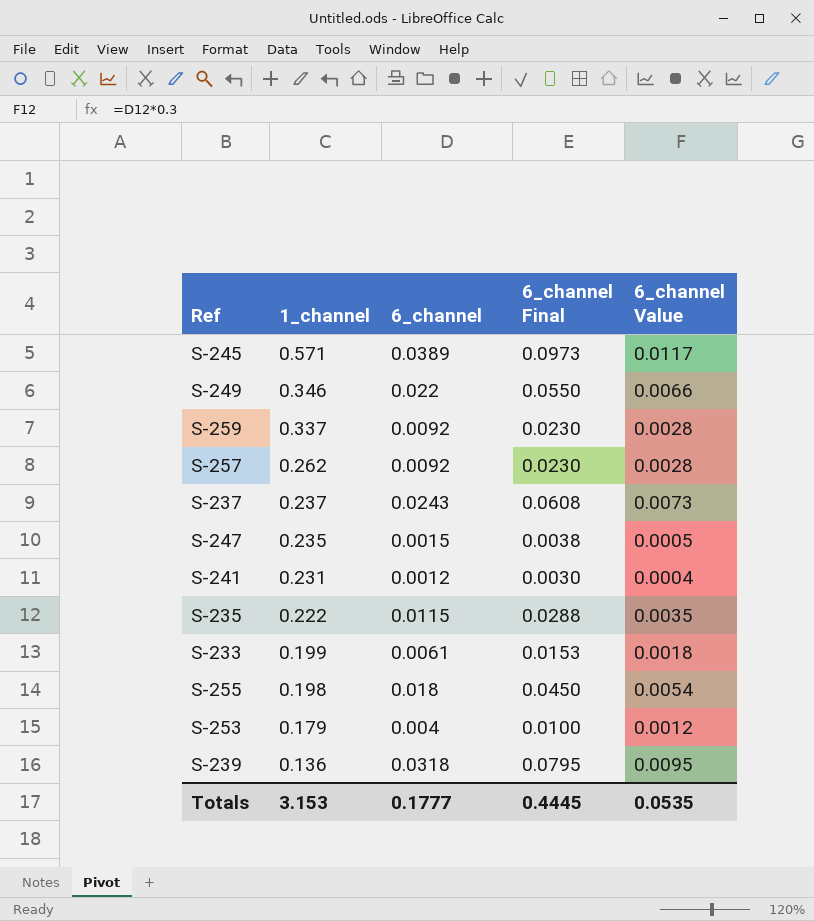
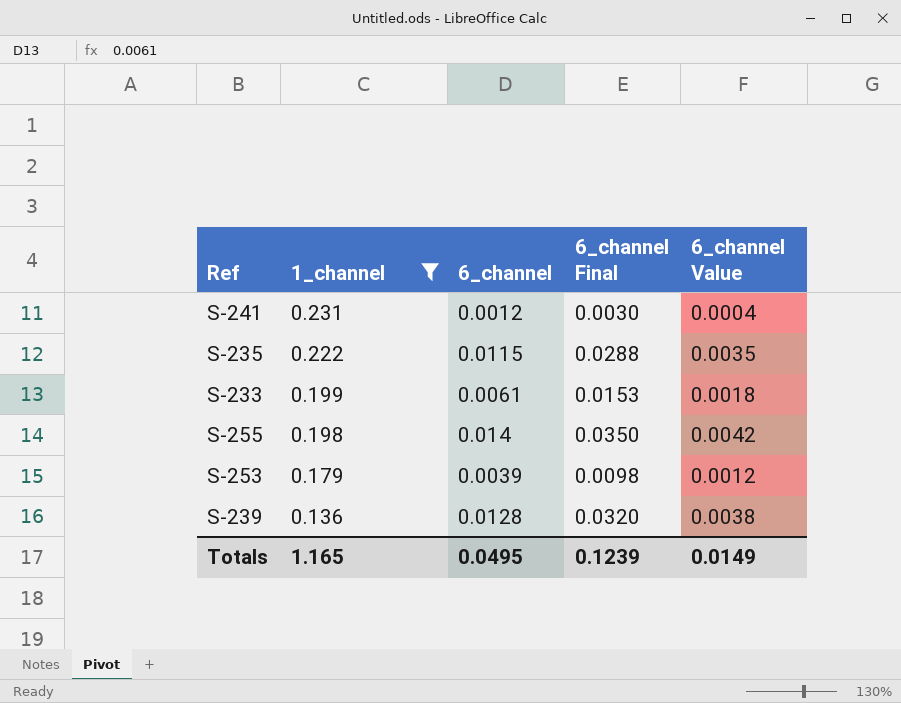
filter: none -> 1_channel <= 0.231
S-255 | 6_channel: 0.018 -> 0.014
S-255 | 6_channel Final: 0.0450 -> 0.0350
S-255 | 6_channel Value: 0.0054 -> 0.0042
S-253 | 6_channel: 0.004 -> 0.0039
S-253 | 6_channel Final: 0.0100 -> 0.0098
S-239 | 6_channel: 0.0318 -> 0.0128
S-239 | 6_channel Final: 0.0795 -> 0.0320
S-239 | 6_channel Value: 0.0095 -> 0.0038
Totals | 1_channel: 3.153 -> 1.165
Totals | 6_channel: 0.1777 -> 0.0495
Totals | 6_channel Final: 0.4445 -> 0.1239
Totals | 6_channel Value: 0.0535 -> 0.0149

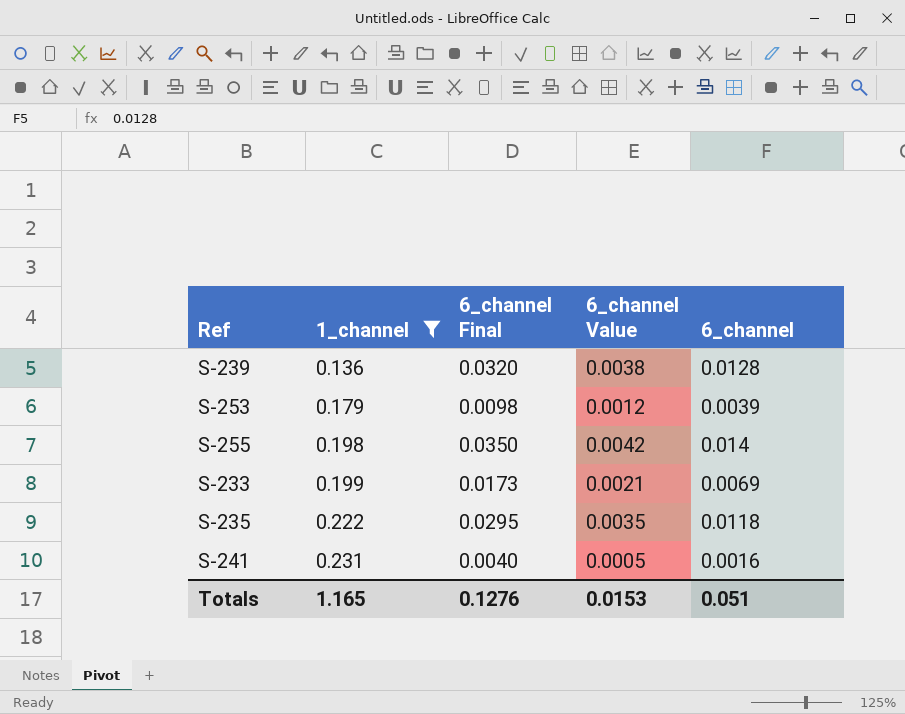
row order: 1_channel descending -> 1_channel ascending
column 6_channel | position: 3 -> 5
S-233 | 6_channel Final: 0.0153 -> 0.0173
S-233 | 6_channel Value: 0.0018 -> 0.0021
S-233 | 6_channel: 0.0061 -> 0.0069
S-235 | 6_channel Final: 0.0288 -> 0.0295
S-235 | 6_channel: 0.0115 -> 0.0118
S-241 | 6_channel Final: 0.0030 -> 0.0040
S-241 | 6_channel Value: 0.0004 -> 0.0005
S-241 | 6_channel: 0.0012 -> 0.0016
Totals | 6_channel Final: 0.1239 -> 0.1276
Totals | 6_channel Value: 0.0149 -> 0.0153
Totals | 6_channel: 0.0495 -> 0.051

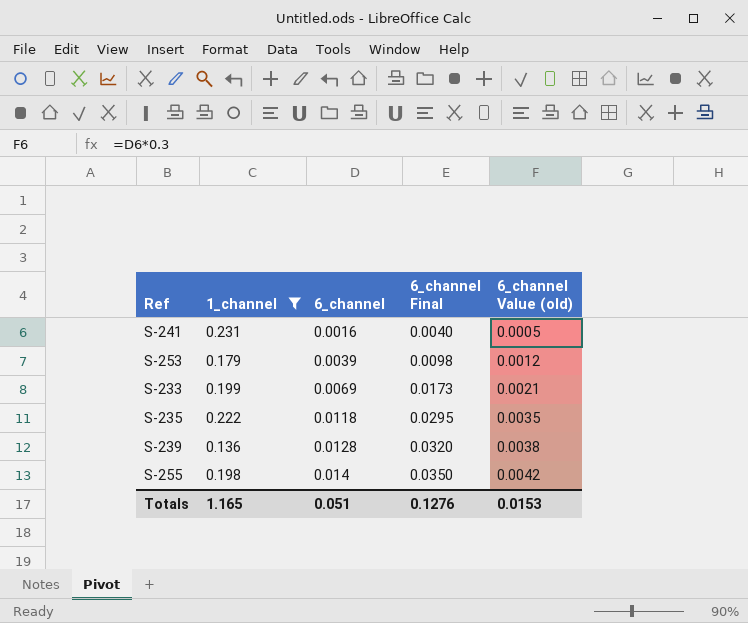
row order: 1_channel ascending -> 6_channel ascending
column 6_channel | position: 5 -> 3
column name: 6_channel Value -> 6_channel Value (old)

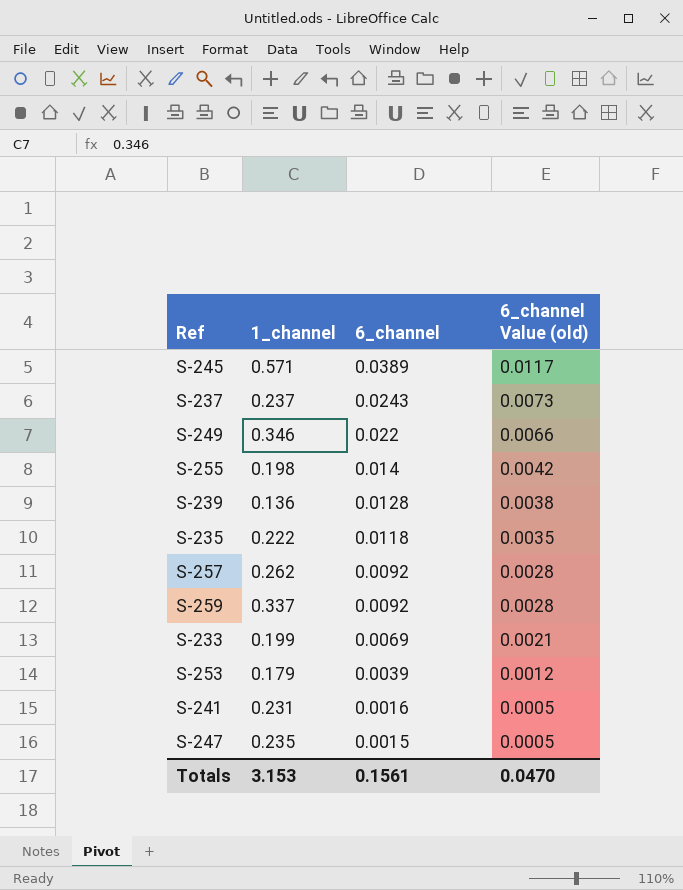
filter: 1_channel <= 0.231 -> none
row order: 6_channel ascending -> 6_channel descending
column 6_channel Final | formula: [6_channel] * 2.5 -> none
Totals | 1_channel: 1.165 -> 3.153
Totals | 6_channel: 0.051 -> 0.1561
Totals | 6_channel Value (old): 0.0153 -> 0.0470

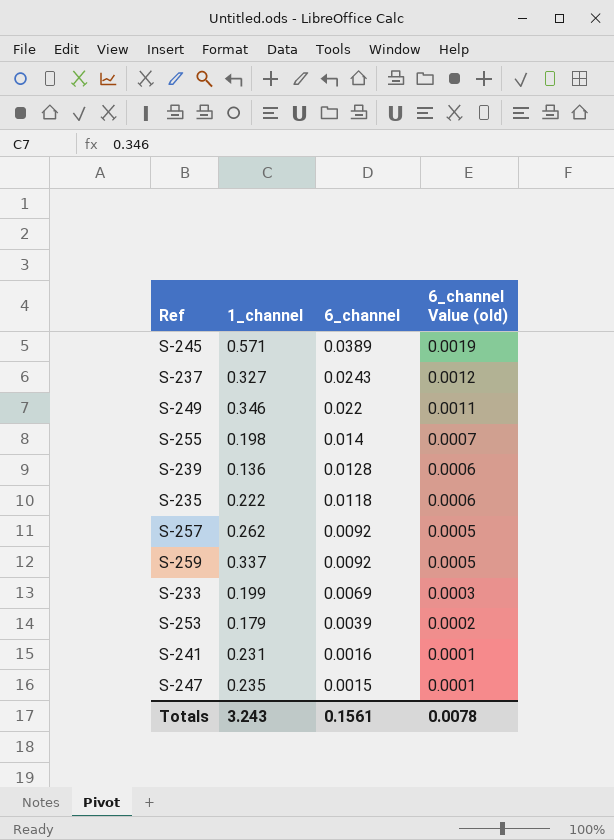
column 6_channel Value (old) | formula: [6_channel] * 0.3 -> [6_channel] * 0.05
S-237 | 1_channel: 0.237 -> 0.327
Totals | 1_channel: 3.153 -> 3.243
Totals | 6_channel Value (old): 0.0470 -> 0.0078

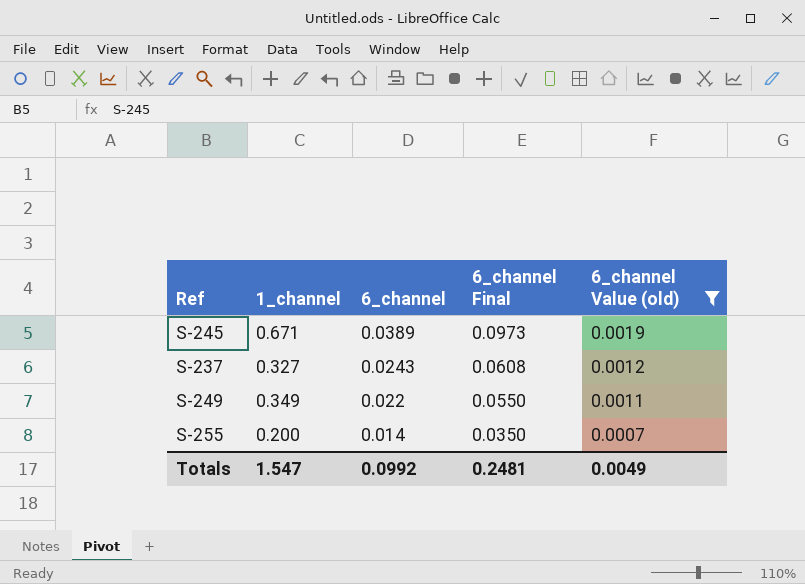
filter: none -> 6_channel Value (old) >= 0.0007
column 6_channel Final | formula: none -> [6_channel] * 2.5
S-245 | 1_channel: 0.571 -> 0.671
S-249 | 1_channel: 0.346 -> 0.349
S-255 | 1_channel: 0.198 -> 0.200
Totals | 1_channel: 3.243 -> 1.547
Totals | 6_channel: 0.1561 -> 0.0992
Totals | 6_channel Value (old): 0.0078 -> 0.0049

